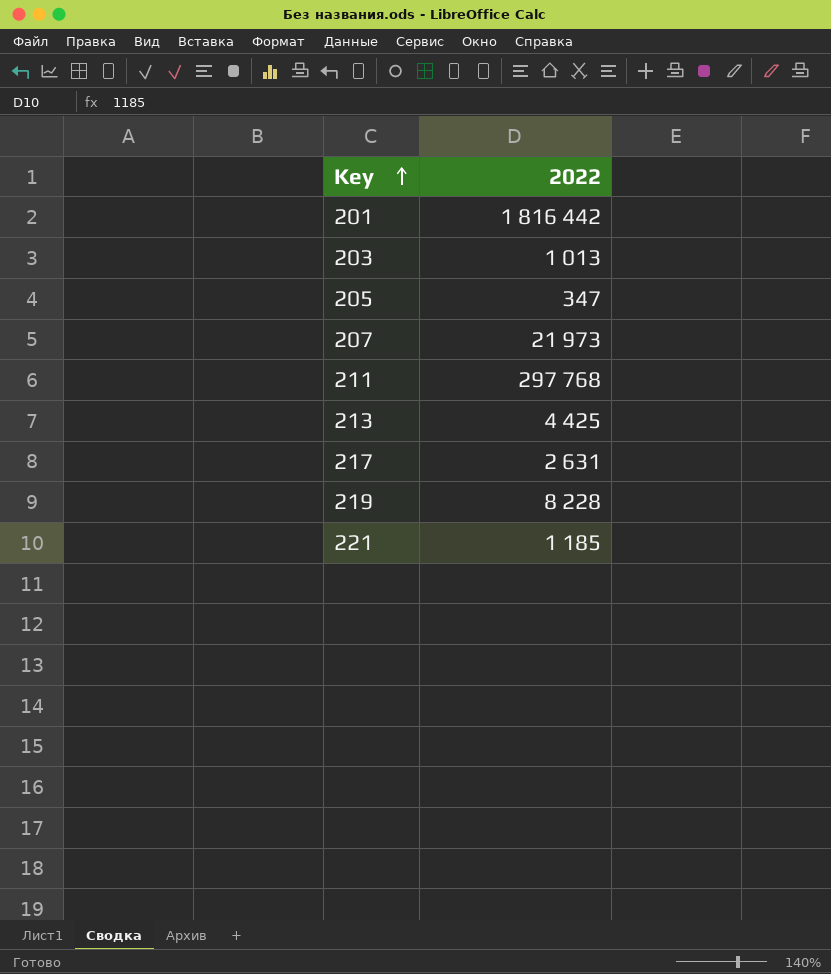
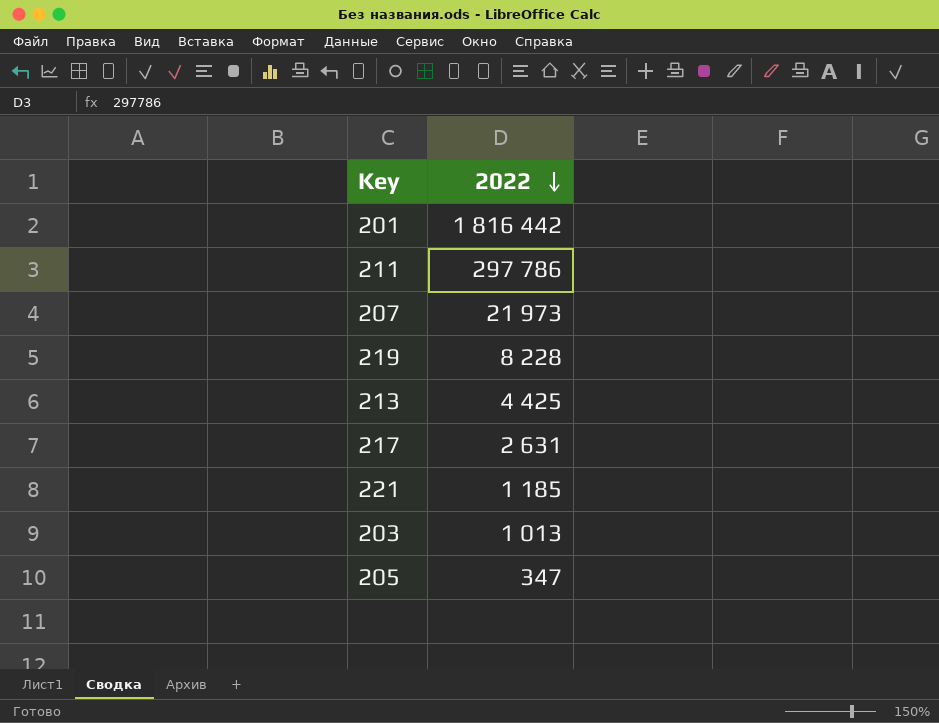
row order: Key ascending -> 2022 descending
211 | 2022: 297 768 -> 297 786

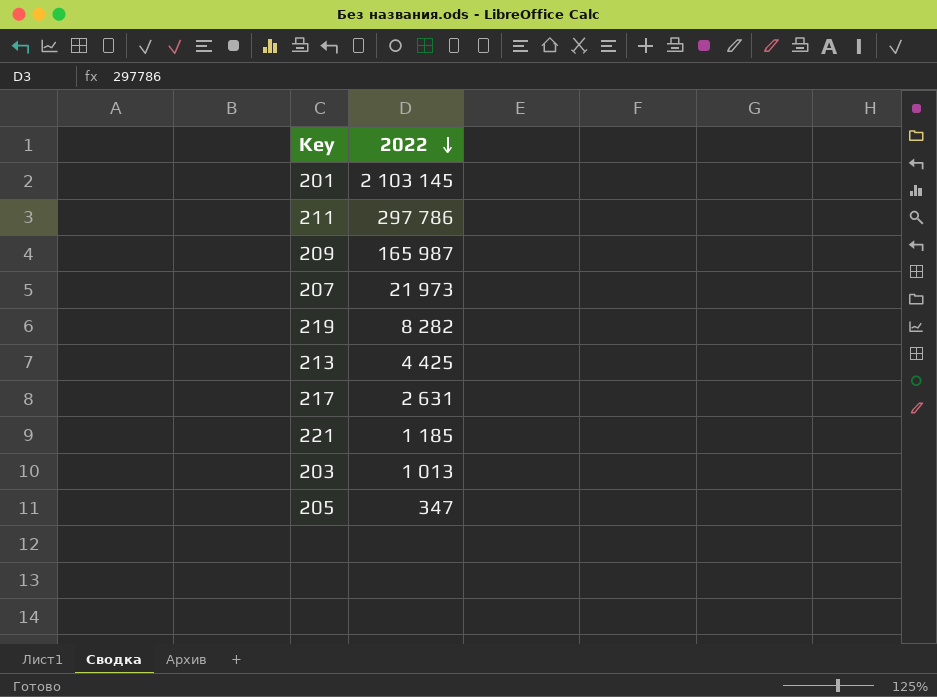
201 | 2022: 1 816 442 -> 2 103 145
row 209: none -> 165 987
219 | 2022: 8 228 -> 8 282

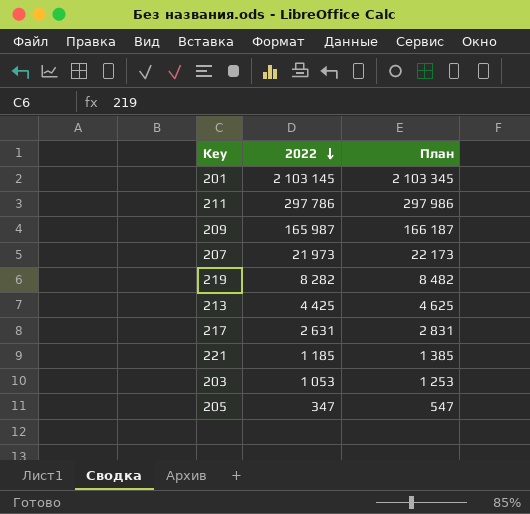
column План | formula: none -> [2022] + 200
203 | 2022: 1 013 -> 1 053

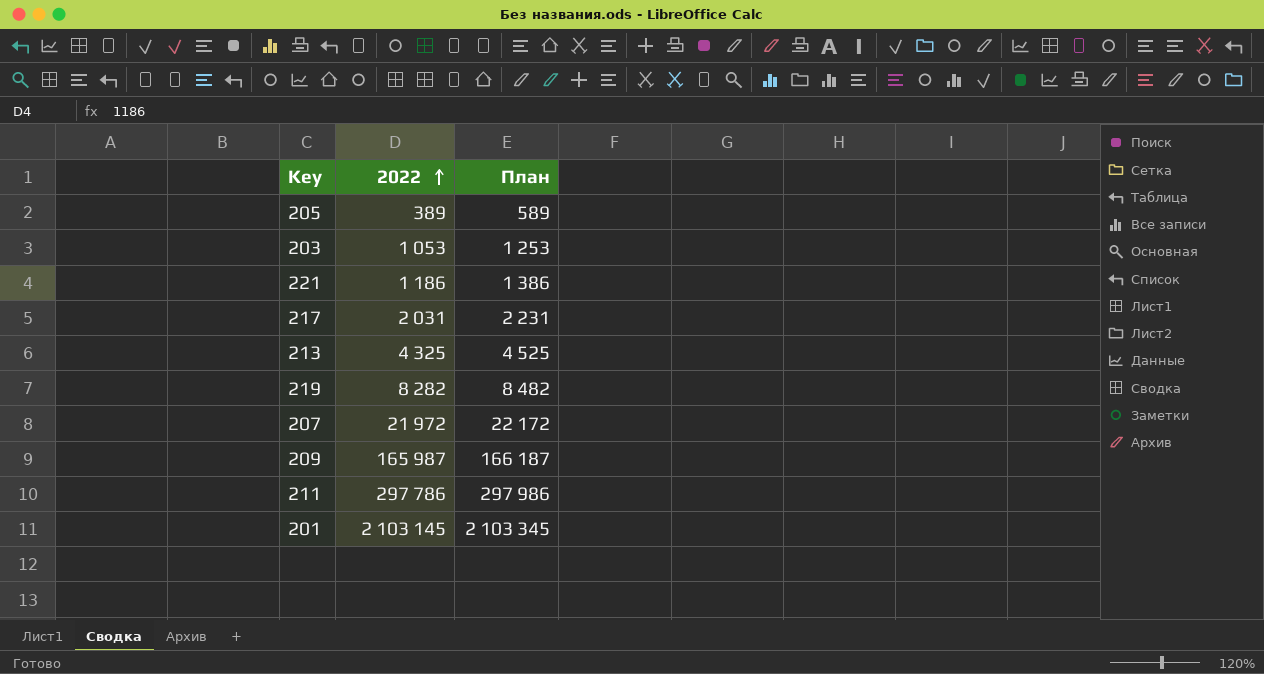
row order: 2022 descending -> 2022 ascending
205 | 2022: 347 -> 389
205 | План: 547 -> 589
221 | 2022: 1 185 -> 1 186
221 | План: 1 385 -> 1 386
217 | 2022: 2 631 -> 2 031
217 | План: 2 831 -> 2 231
213 | 2022: 4 425 -> 4 325
213 | План: 4 625 -> 4 525
207 | 2022: 21 973 -> 21 972
207 | План: 22 173 -> 22 172

